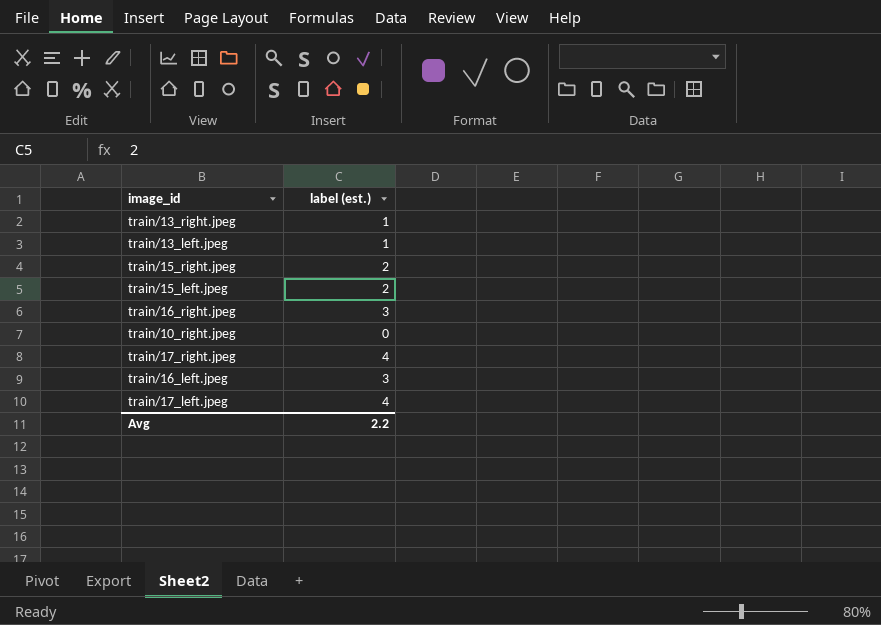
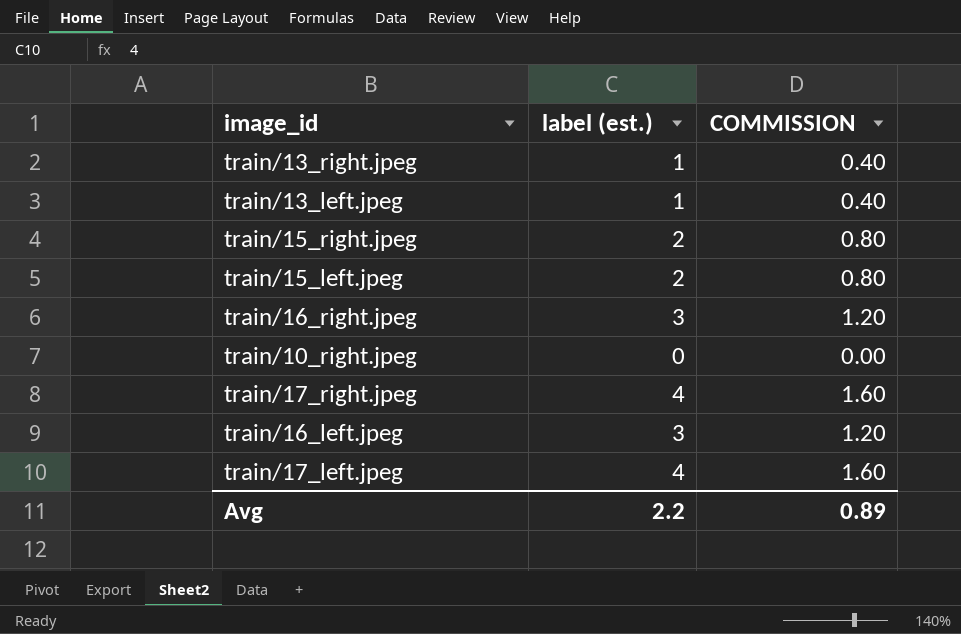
column COMMISSION | formula: none -> [label (est.)] * 0.4

